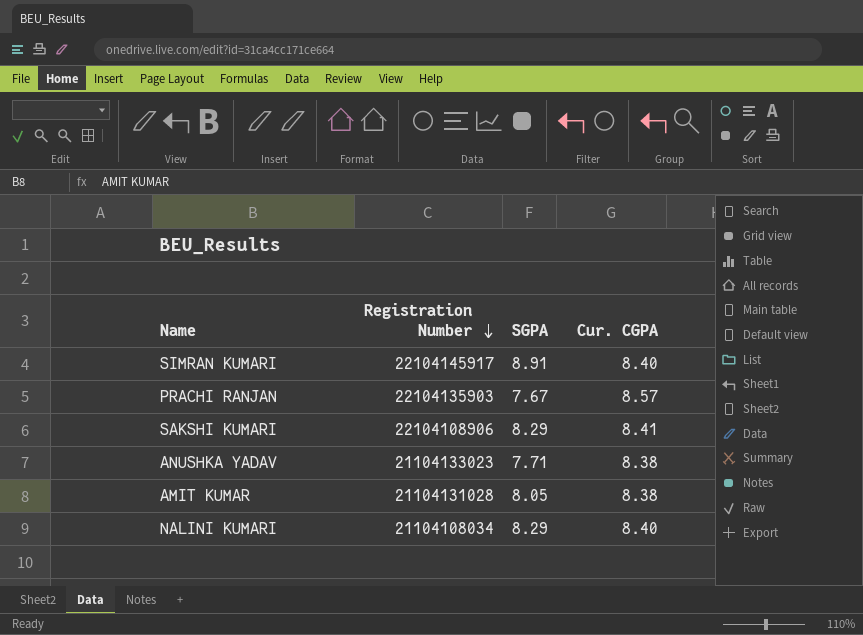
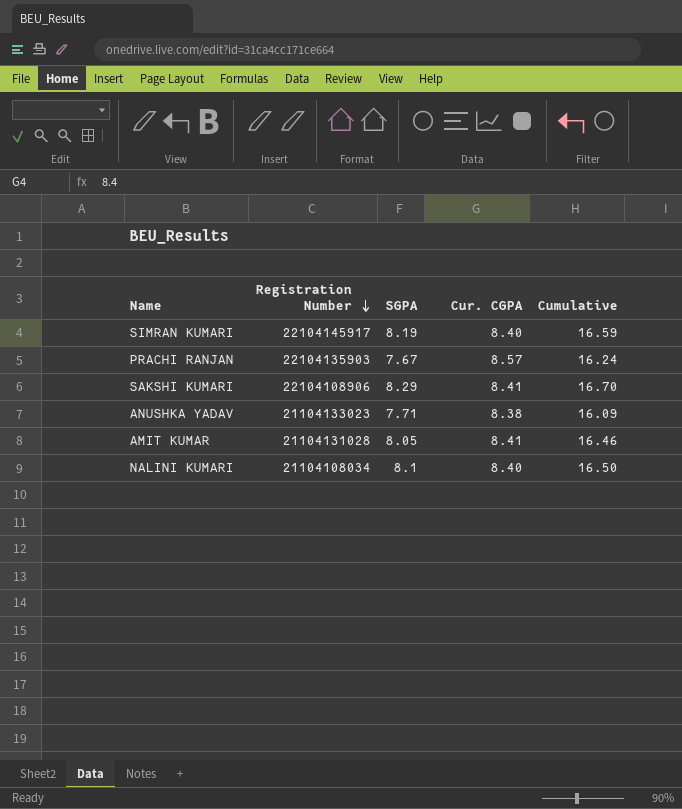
column Cumulative | formula: none -> [SGPA] + [Cur. CGPA]
SIMRAN KUMARI | SGPA: 8.91 -> 8.19
AMIT KUMAR | Cur. CGPA: 8.38 -> 8.41
NALINI KUMARI | SGPA: 8.29 -> 8.1

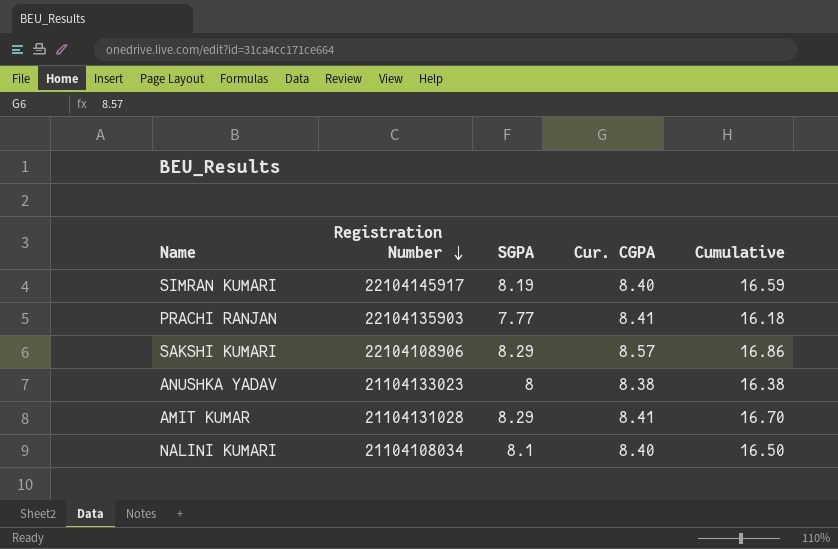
PRACHI RANJAN | SGPA: 7.67 -> 7.77
PRACHI RANJAN | Cur. CGPA: 8.57 -> 8.41
PRACHI RANJAN | Cumulative: 16.24 -> 16.18
SAKSHI KUMARI | Cur. CGPA: 8.41 -> 8.57
SAKSHI KUMARI | Cumulative: 16.70 -> 16.86
ANUSHKA YADAV | SGPA: 7.71 -> 8
ANUSHKA YADAV | Cumulative: 16.09 -> 16.38
AMIT KUMAR | SGPA: 8.05 -> 8.29
AMIT KUMAR | Cumulative: 16.46 -> 16.70

